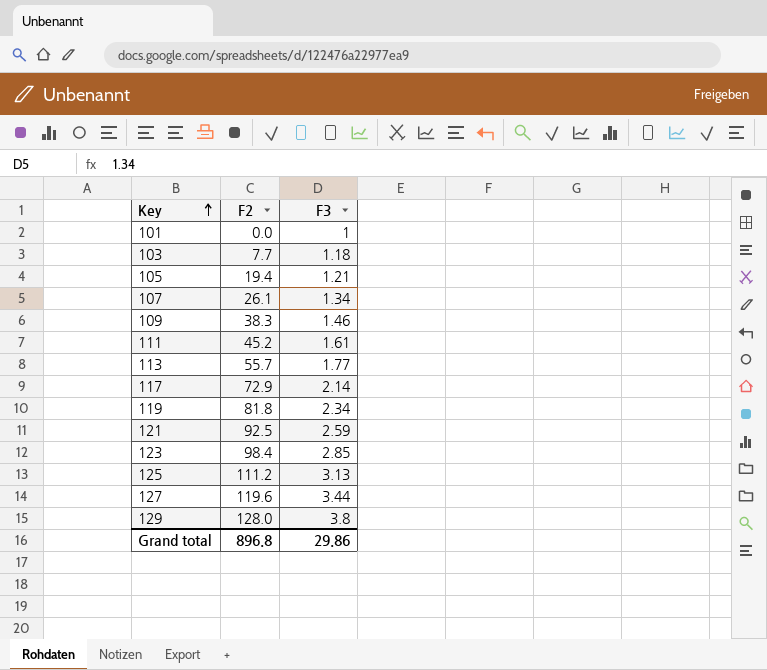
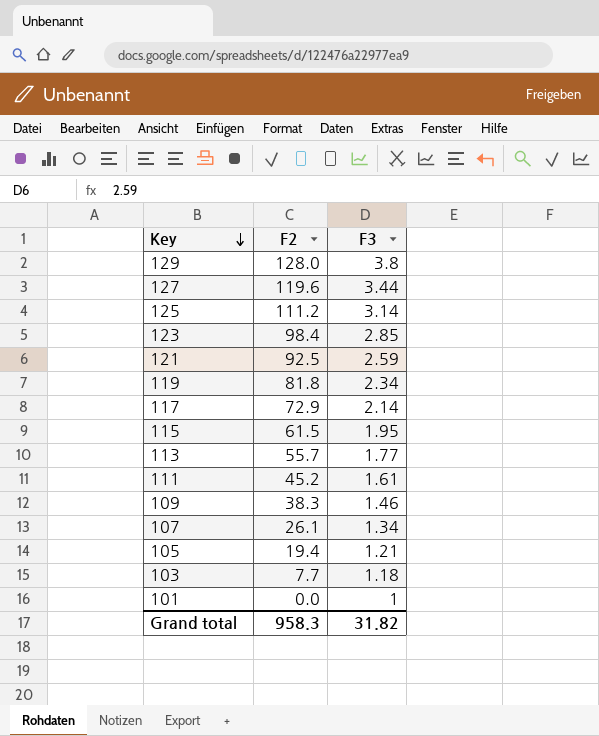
row order: Key ascending -> Key descending
125 | F3: 3.13 -> 3.14
row 115: none -> 61.5 | 1.95
Grand total | F2: 896.8 -> 958.3
Grand total | F3: 29.86 -> 31.82

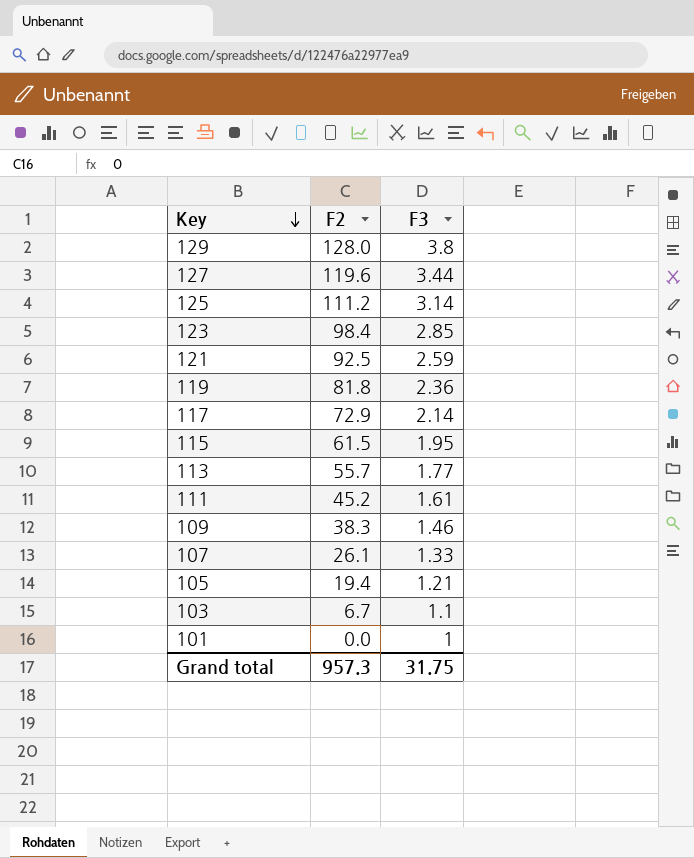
119 | F3: 2.34 -> 2.36
107 | F3: 1.34 -> 1.33
103 | F2: 7.7 -> 6.7
103 | F3: 1.18 -> 1.1
Grand total | F2: 958.3 -> 957.3
Grand total | F3: 31.82 -> 31.75

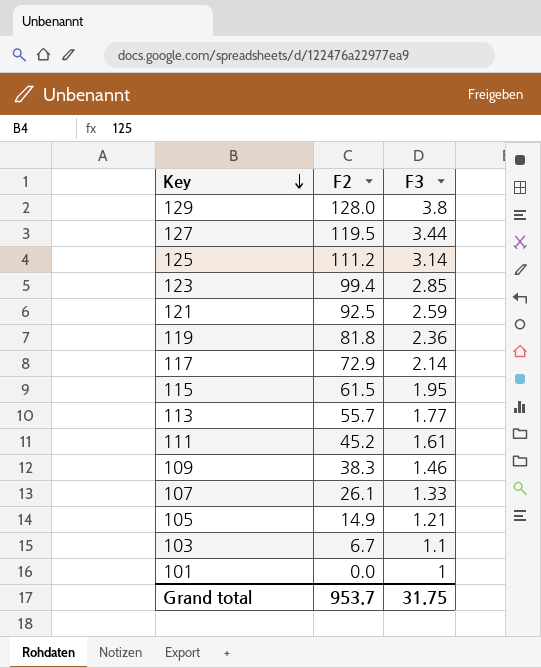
127 | F2: 119.6 -> 119.5
123 | F2: 98.4 -> 99.4
105 | F2: 19.4 -> 14.9
Grand total | F2: 957.3 -> 953.7

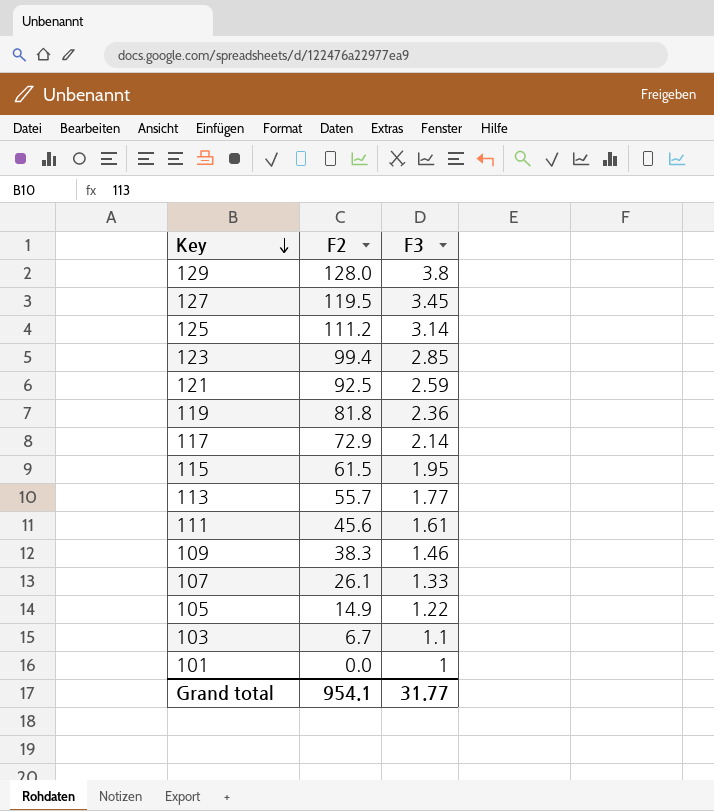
127 | F3: 3.44 -> 3.45
111 | F2: 45.2 -> 45.6
105 | F3: 1.21 -> 1.22
Grand total | F2: 953.7 -> 954.1
Grand total | F3: 31.75 -> 31.77

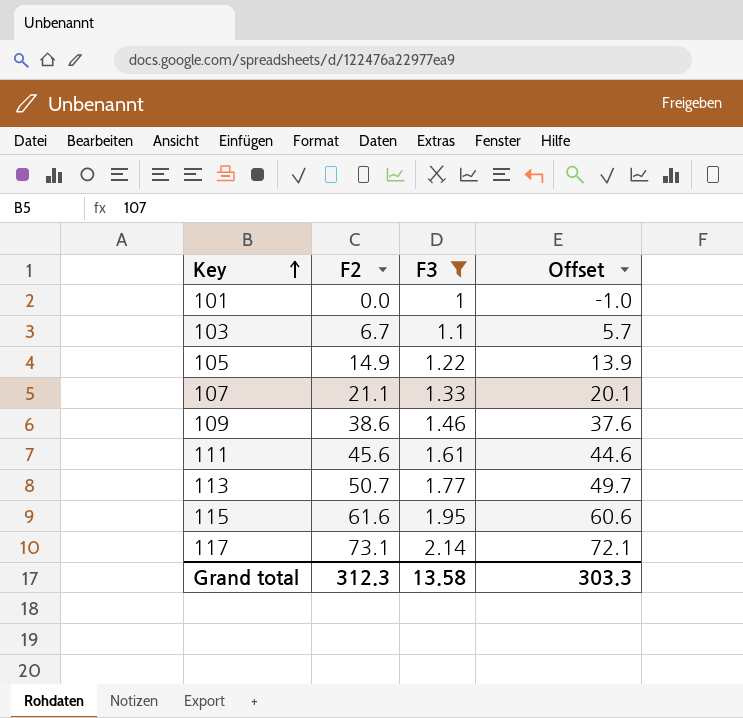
filter: none -> F3 <= 2.14
row order: Key descending -> Key ascending
column Offset | formula: none -> [F2] - 1
107 | F2: 26.1 -> 21.1
109 | F2: 38.3 -> 38.6
113 | F2: 55.7 -> 50.7
115 | F2: 61.5 -> 61.6
117 | F2: 72.9 -> 73.1
Grand total | F2: 954.1 -> 312.3
Grand total | F3: 31.77 -> 13.58

